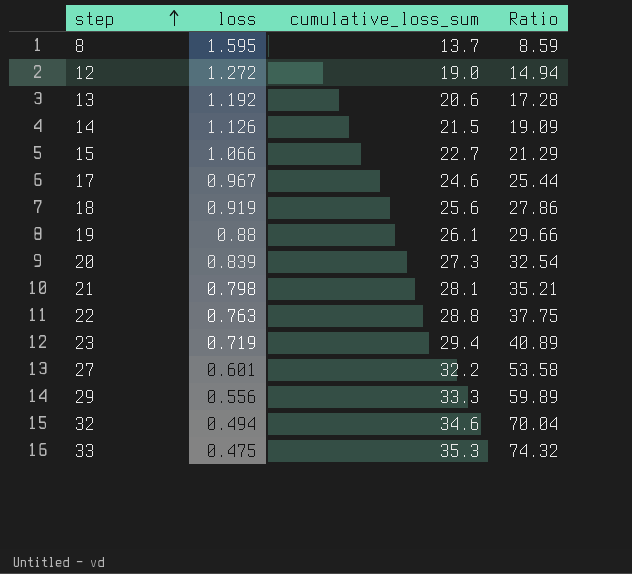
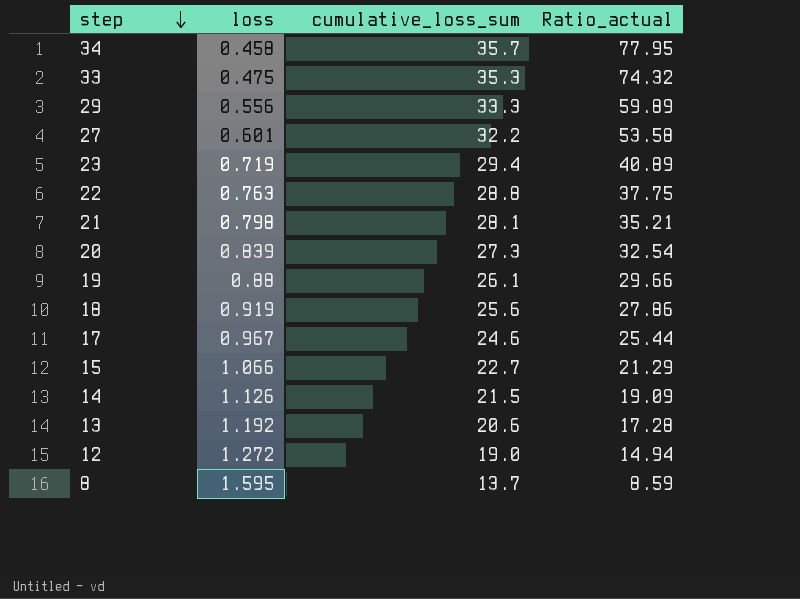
row order: step ascending -> step descending
column name: Ratio -> Ratio_actual
row 32: 0.494 | 34.6 | 70.04 -> none
row 34: none -> 0.458 | 35.7 | 77.95

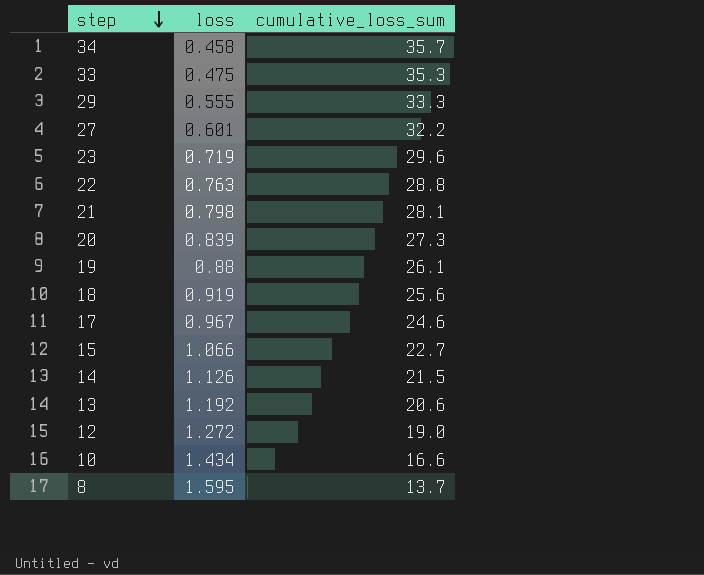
column Ratio_actual | formula: [cumulative_loss_sum] / [loss] -> none
29 | loss: 0.556 -> 0.555
23 | cumulative_loss_sum: 29.4 -> 29.6
row 10: none -> 1.434 | 16.6

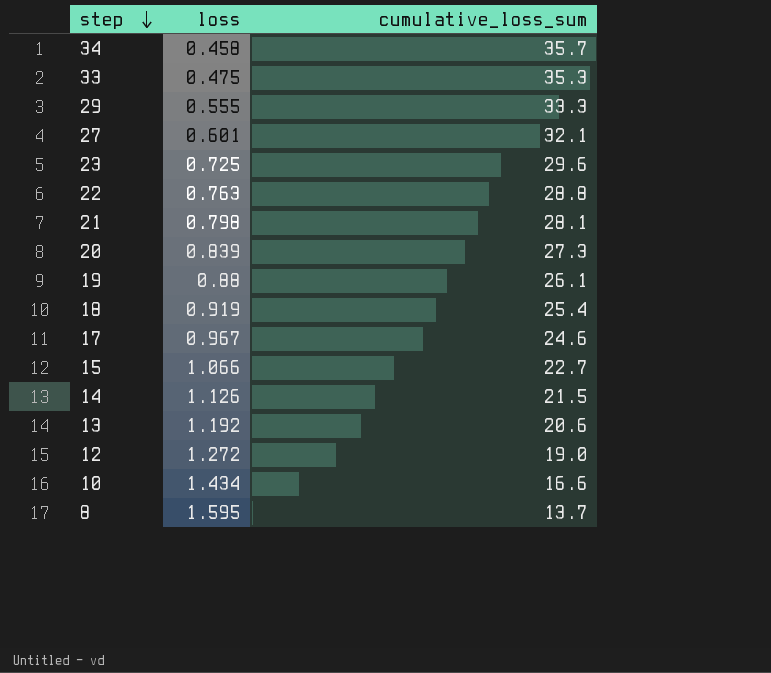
27 | cumulative_loss_sum: 32.2 -> 32.1
23 | loss: 0.719 -> 0.725
18 | cumulative_loss_sum: 25.6 -> 25.4

